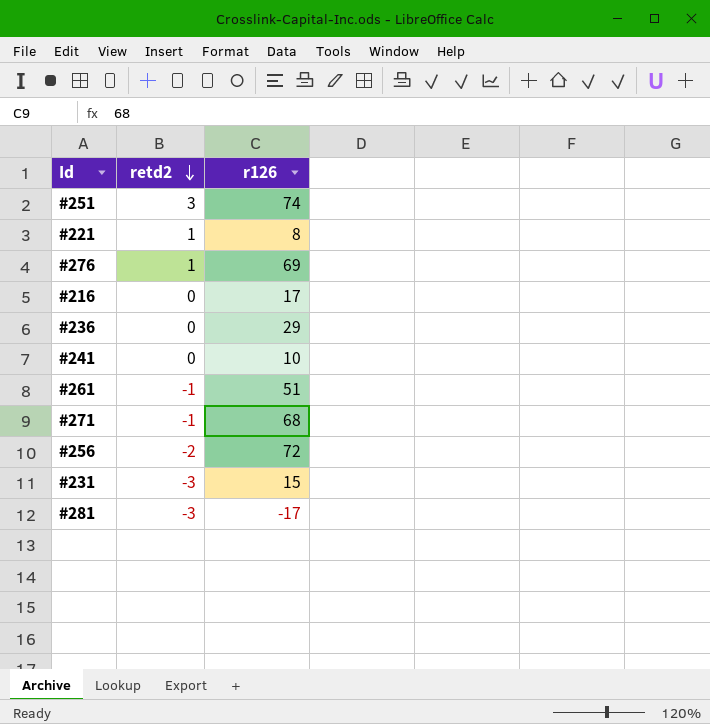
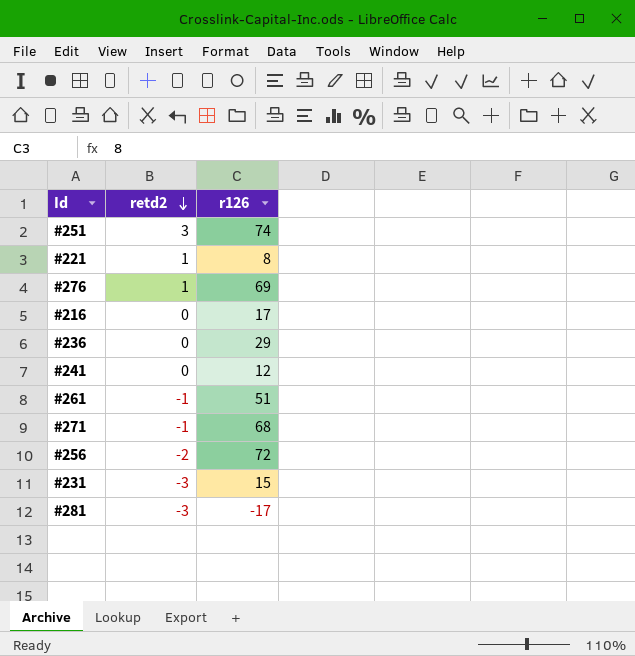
#241 | r126: 10 -> 12

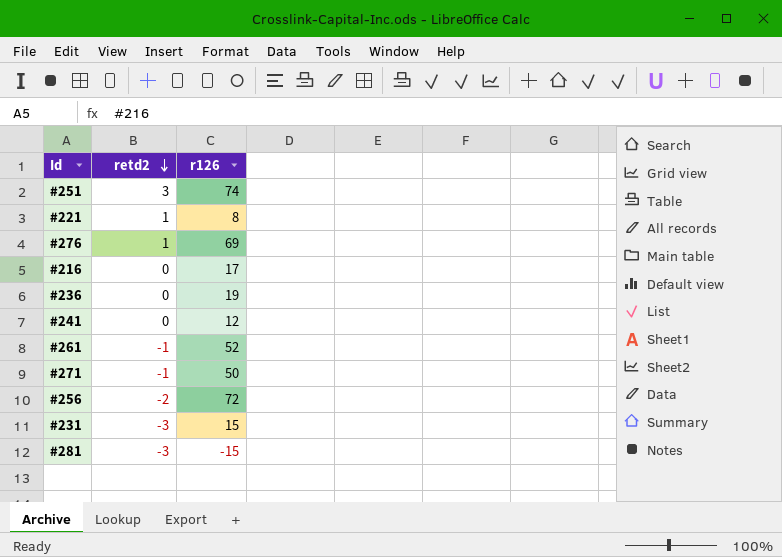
#236 | r126: 29 -> 19
#261 | r126: 51 -> 52
#271 | r126: 68 -> 50
#281 | r126: -17 -> -15

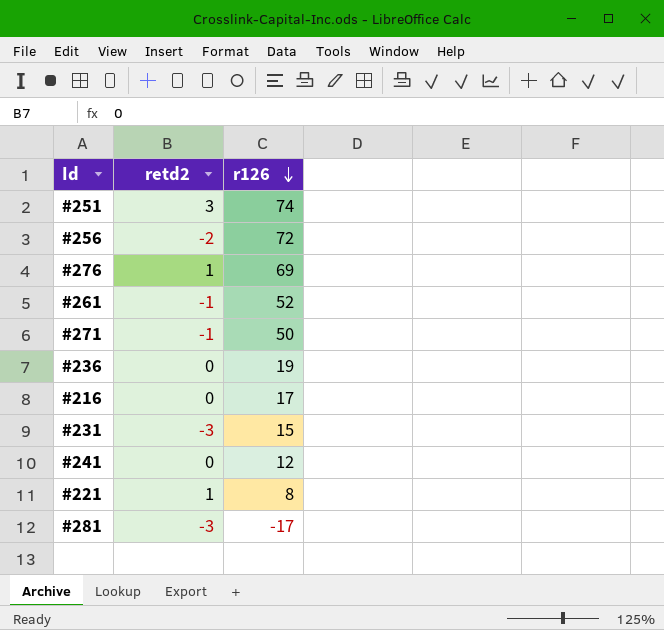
row order: retd2 descending -> r126 descending
#281 | r126: -15 -> -17

